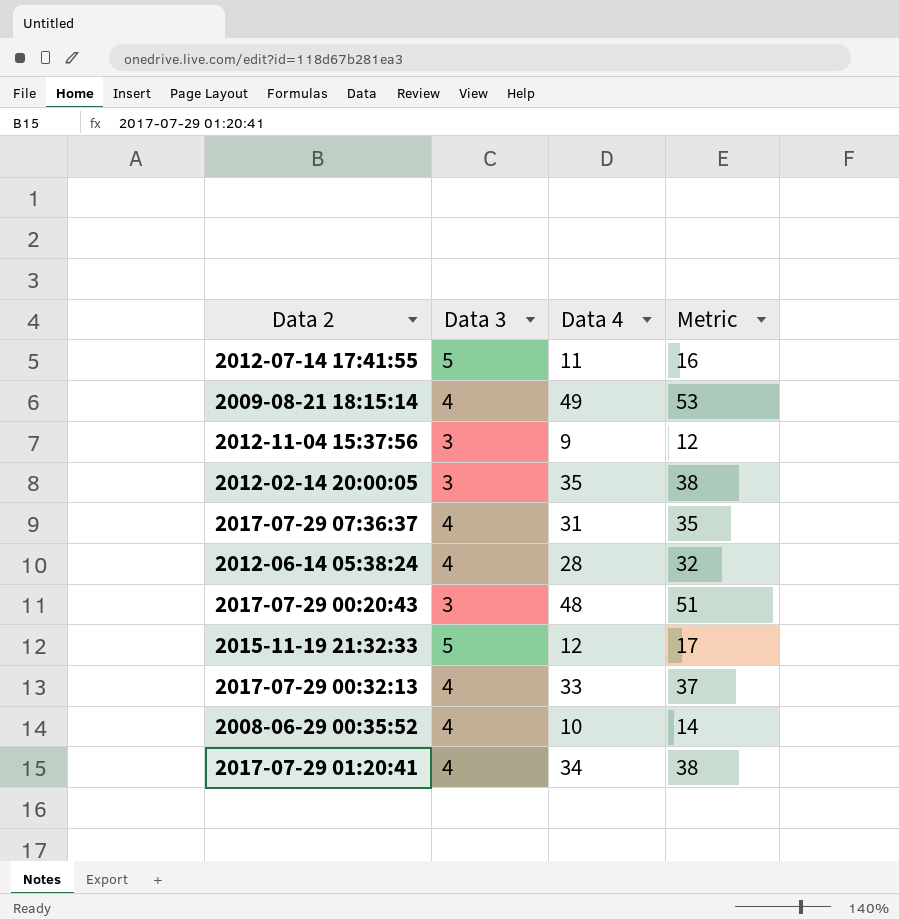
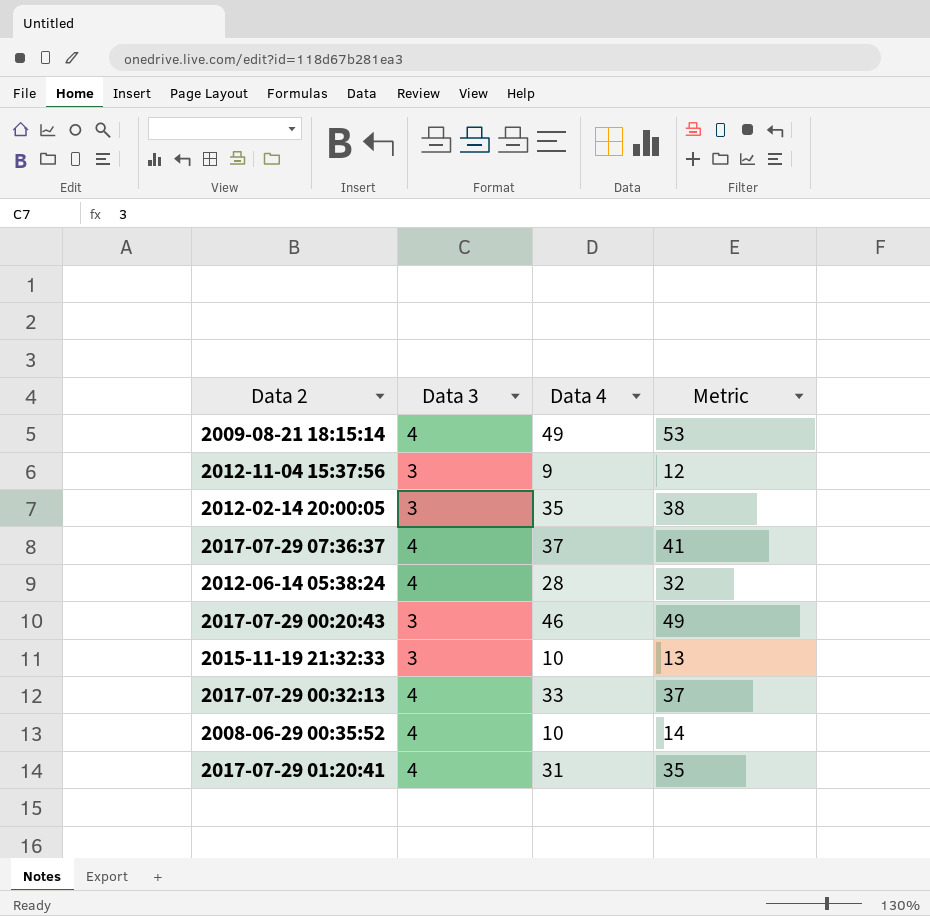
row 2012-07-14 17:41:55: 5 | 11 | 16 -> none
2017-07-29 07:36:37 | Data 4: 31 -> 37
2017-07-29 07:36:37 | Metric: 35 -> 41
2017-07-29 00:20:43 | Data 4: 48 -> 46
2017-07-29 00:20:43 | Metric: 51 -> 49
2015-11-19 21:32:33 | Data 3: 5 -> 3
2015-11-19 21:32:33 | Data 4: 12 -> 10
2015-11-19 21:32:33 | Metric: 17 -> 13
2017-07-29 01:20:41 | Data 4: 34 -> 31
2017-07-29 01:20:41 | Metric: 38 -> 35

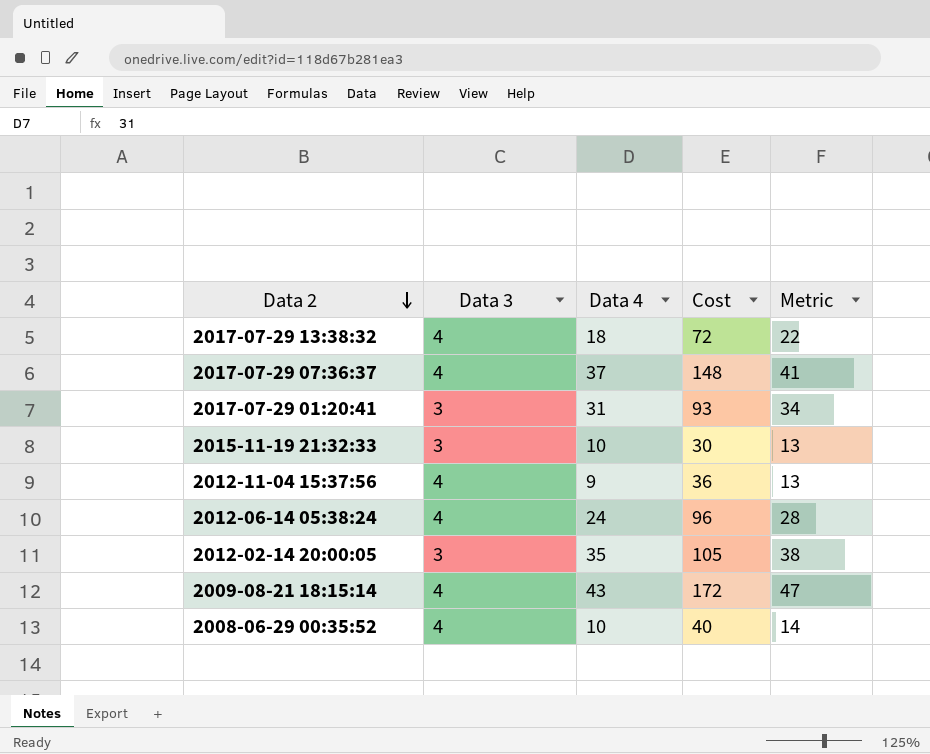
row order: none -> Data 2 descending
column Cost | formula: none -> [Data 3] * [Data 4]
row 2017-07-29 00:20:43: 3 | 46 | 49 -> none
row 2017-07-29 00:32:13: 4 | 33 | 37 -> none
row 2017-07-29 13:38:32: none -> 4 | 18 | 72 | 22
2017-07-29 01:20:41 | Data 3: 4 -> 3
2017-07-29 01:20:41 | Metric: 35 -> 34
2012-11-04 15:37:56 | Data 3: 3 -> 4
2012-11-04 15:37:56 | Metric: 12 -> 13
2012-06-14 05:38:24 | Data 4: 28 -> 24
2012-06-14 05:38:24 | Metric: 32 -> 28
2009-08-21 18:15:14 | Data 4: 49 -> 43
2009-08-21 18:15:14 | Metric: 53 -> 47

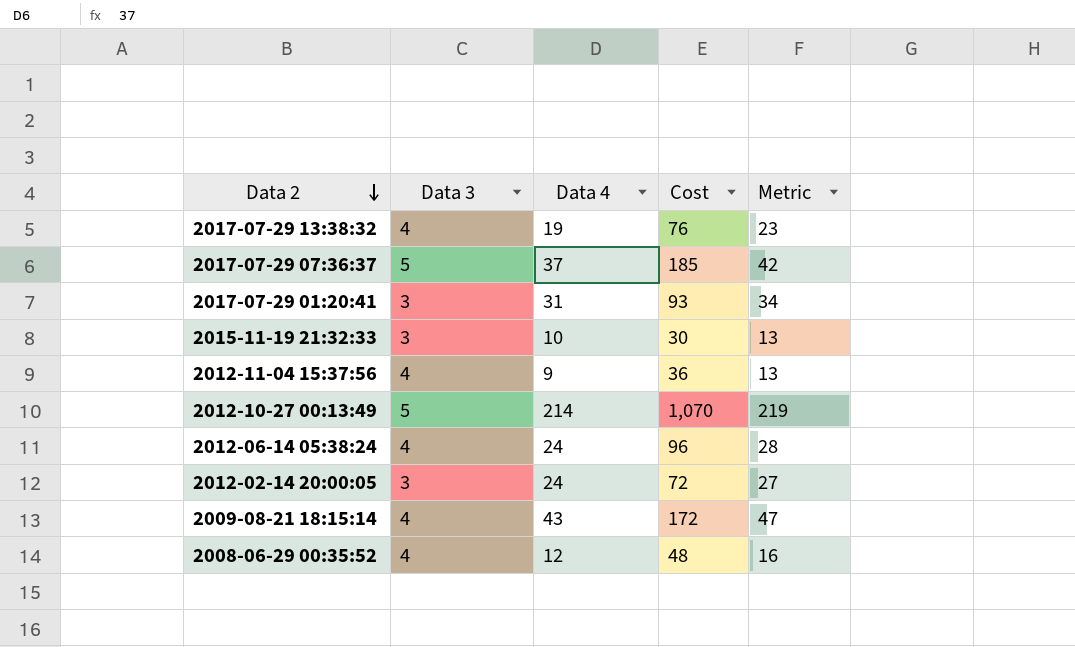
2017-07-29 13:38:32 | Data 4: 18 -> 19
2017-07-29 13:38:32 | Cost: 72 -> 76
2017-07-29 13:38:32 | Metric: 22 -> 23
2017-07-29 07:36:37 | Data 3: 4 -> 5
2017-07-29 07:36:37 | Cost: 148 -> 185
2017-07-29 07:36:37 | Metric: 41 -> 42
row 2012-10-27 00:13:49: none -> 5 | 214 | 1,070 | 219
2012-02-14 20:00:05 | Data 4: 35 -> 24
2012-02-14 20:00:05 | Cost: 105 -> 72
2012-02-14 20:00:05 | Metric: 38 -> 27
2008-06-29 00:35:52 | Data 4: 10 -> 12
2008-06-29 00:35:52 | Cost: 40 -> 48
2008-06-29 00:35:52 | Metric: 14 -> 16

